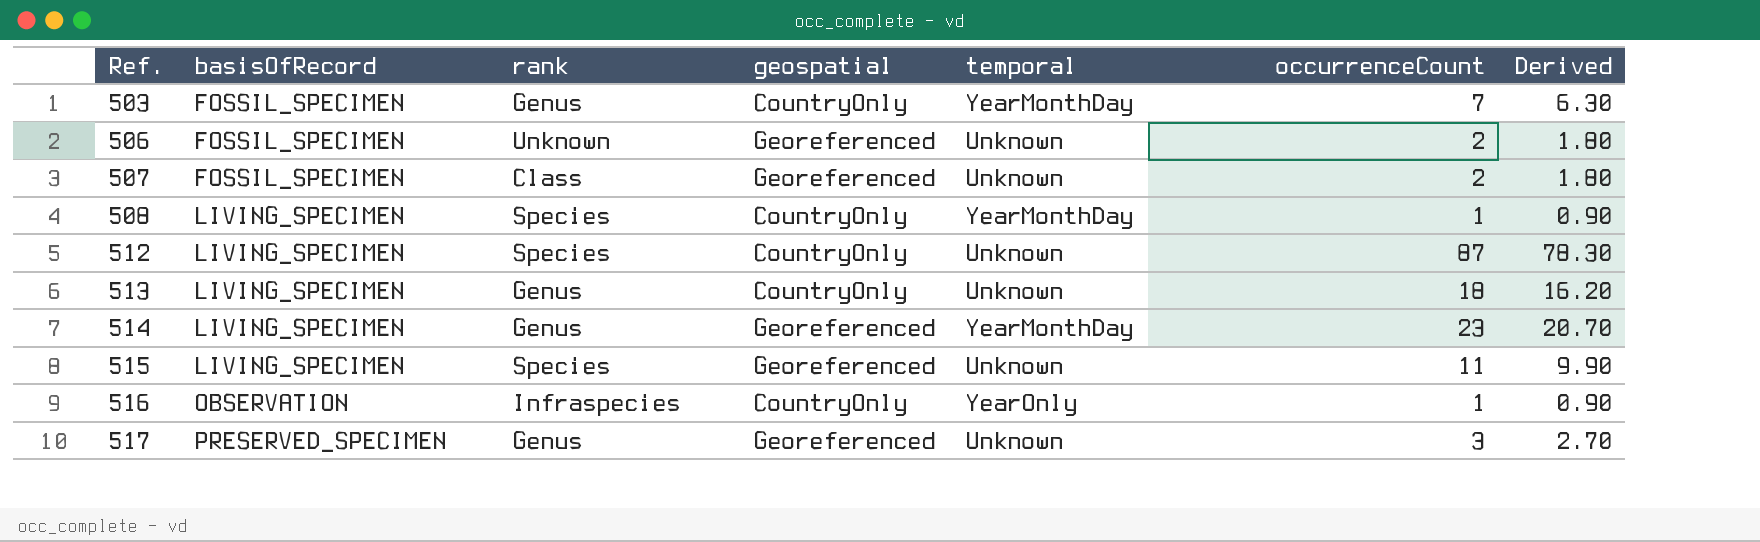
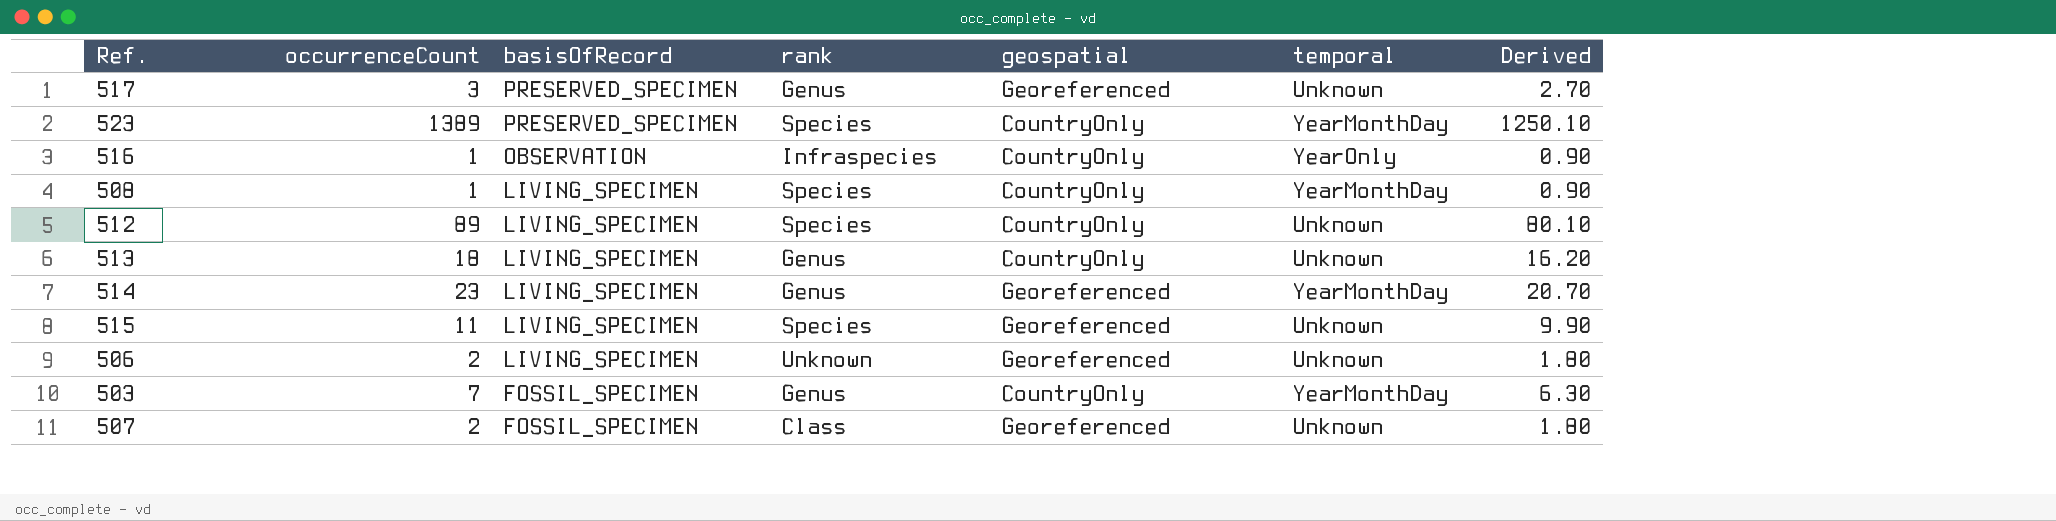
row order: Ref. ascending -> basisOfRecord descending
column occurrenceCount | position: 6 -> 2
row 523: none -> 1389 | PRESERVED_SPECIMEN | Species | CountryOnly | YearMonthDay | 1250.10
512 | occurrenceCount: 87 -> 89
512 | Derived: 78.30 -> 80.10
506 | basisOfRecord: FOSSIL_SPECIMEN -> LIVING_SPECIMEN

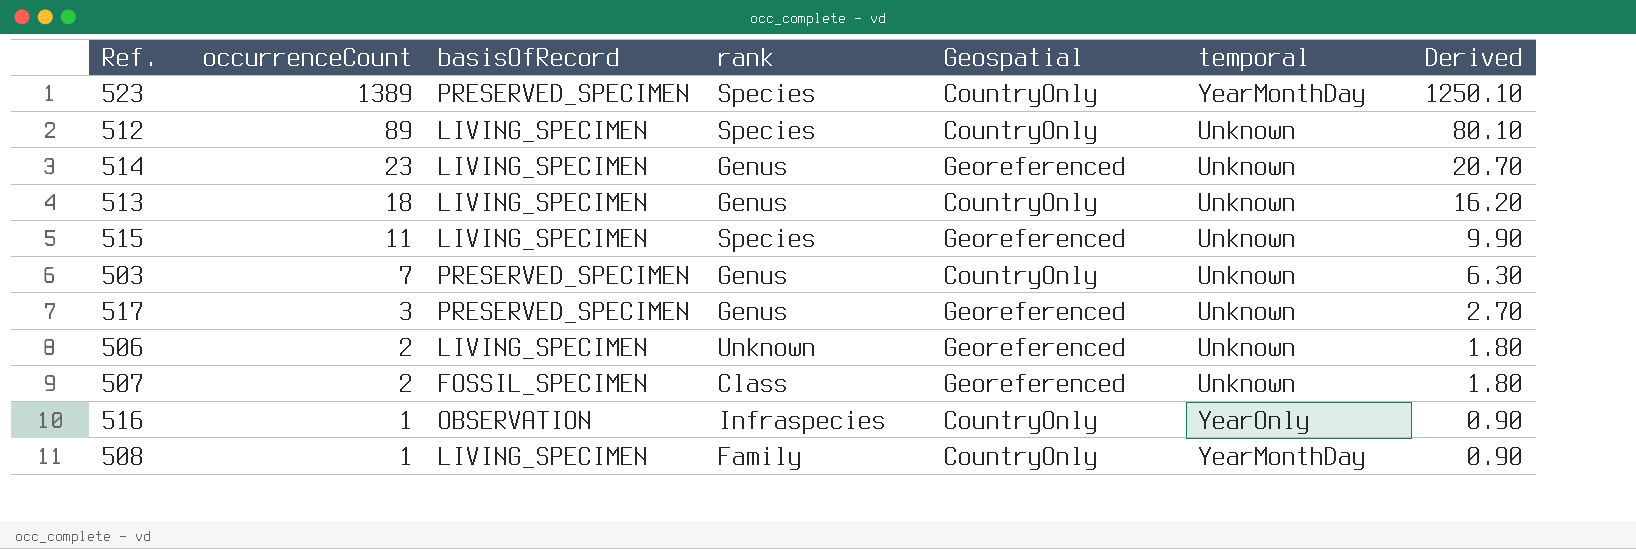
row order: basisOfRecord descending -> occurrenceCount descending
column name: geospatial -> Geospatial
514 | temporal: YearMonthDay -> Unknown
503 | basisOfRecord: FOSSIL_SPECIMEN -> PRESERVED_SPECIMEN
503 | temporal: YearMonthDay -> Unknown
508 | rank: Species -> Family

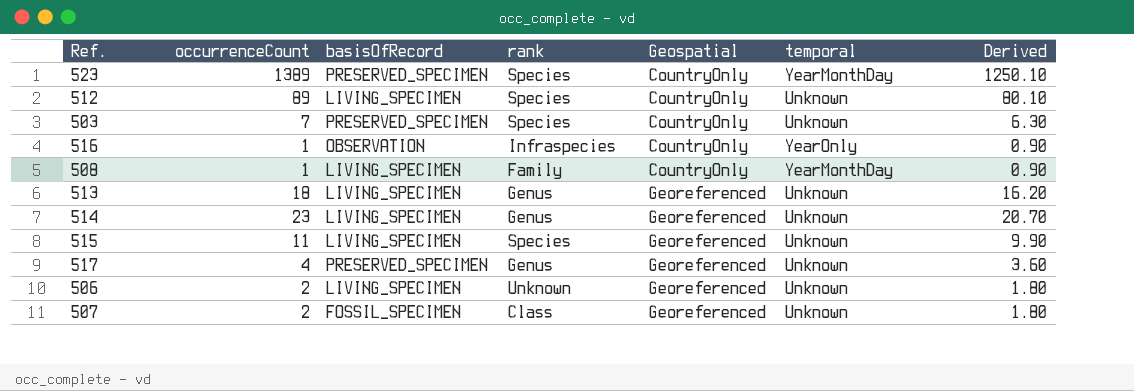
row order: occurrenceCount descending -> Geospatial ascending
503 | rank: Genus -> Species
513 | Geospatial: CountryOnly -> Georeferenced
517 | occurrenceCount: 3 -> 4
517 | Derived: 2.70 -> 3.60

